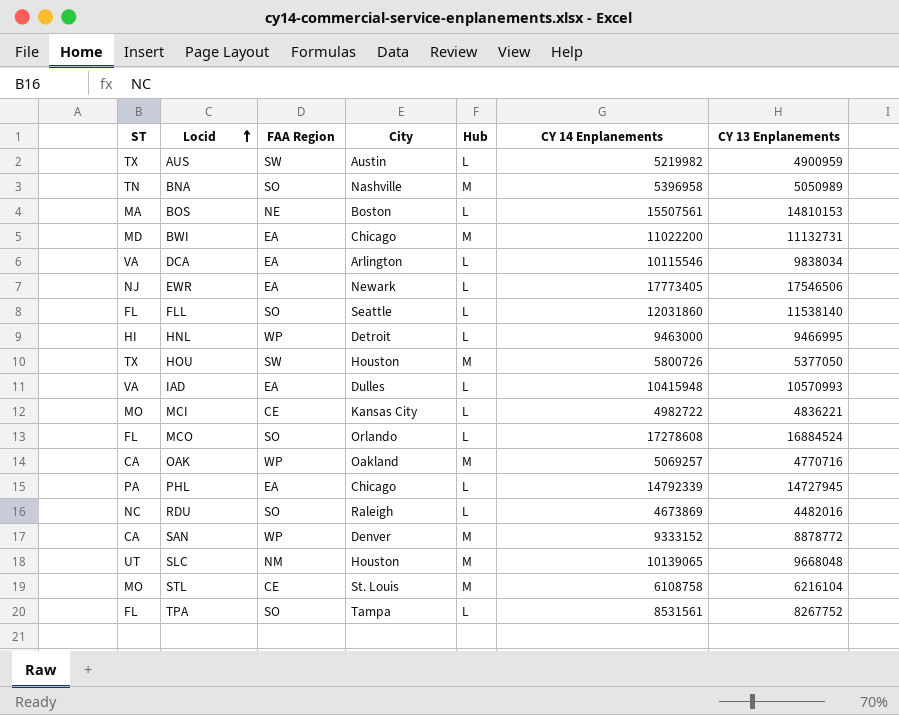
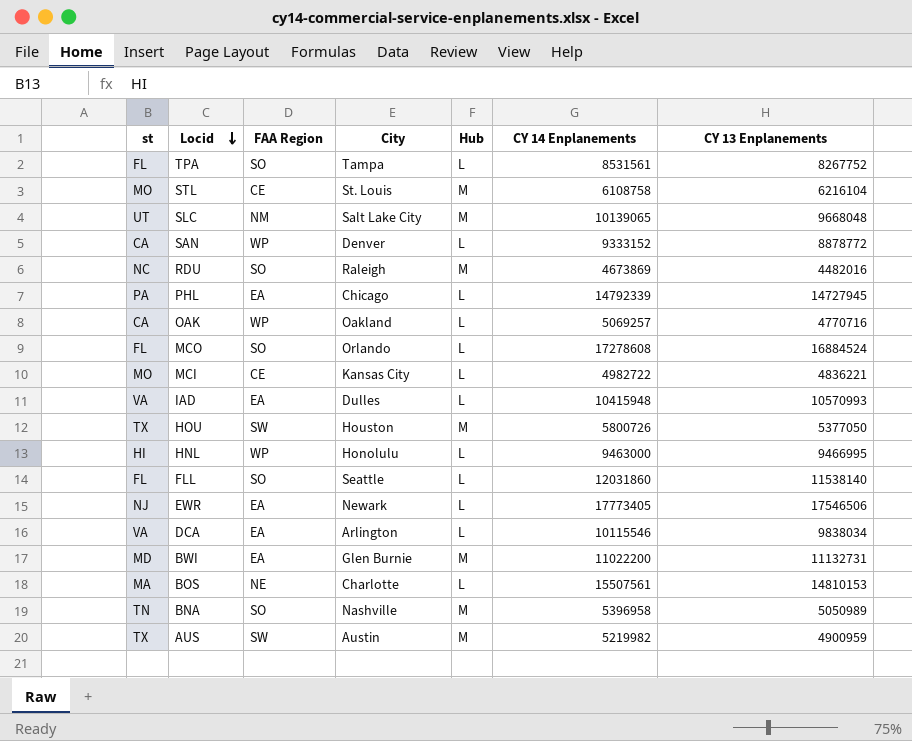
row order: Locid ascending -> Locid descending
column name: ST -> st
SLC | City: Houston -> Salt Lake City
SAN | Hub: M -> L
RDU | Hub: L -> M
OAK | Hub: M -> L
HNL | City: Detroit -> Honolulu
BWI | City: Chicago -> Glen Burnie
BOS | City: Boston -> Charlotte
AUS | Hub: L -> M

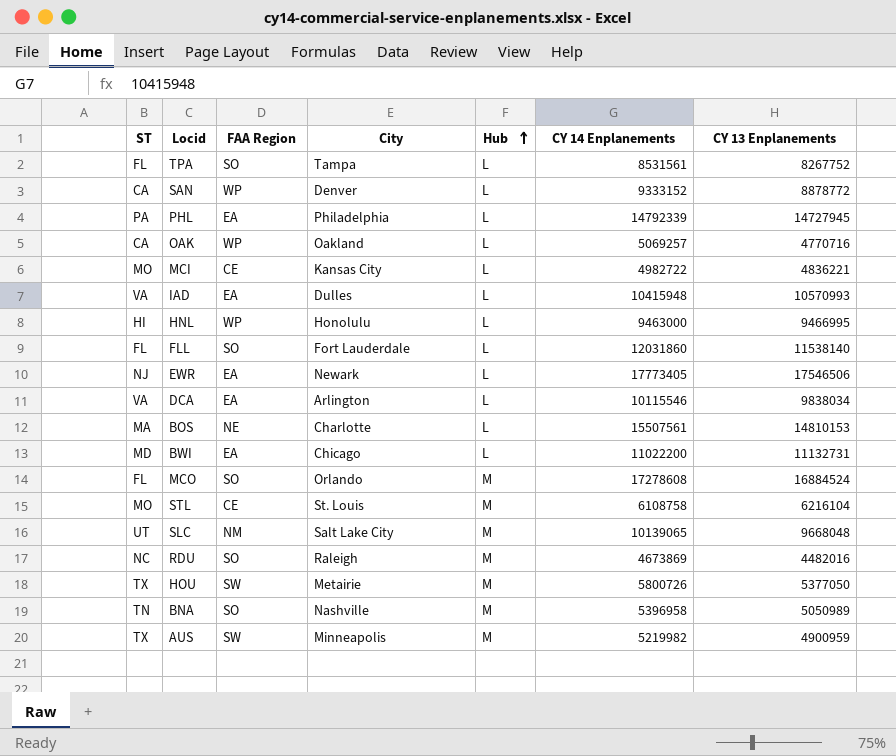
row order: Locid descending -> Hub ascending
column name: st -> ST
PHL | City: Chicago -> Philadelphia
FLL | City: Seattle -> Fort Lauderdale
BWI | City: Glen Burnie -> Chicago
BWI | Hub: M -> L
MCO | Hub: L -> M
HOU | City: Houston -> Metairie
AUS | City: Austin -> Minneapolis

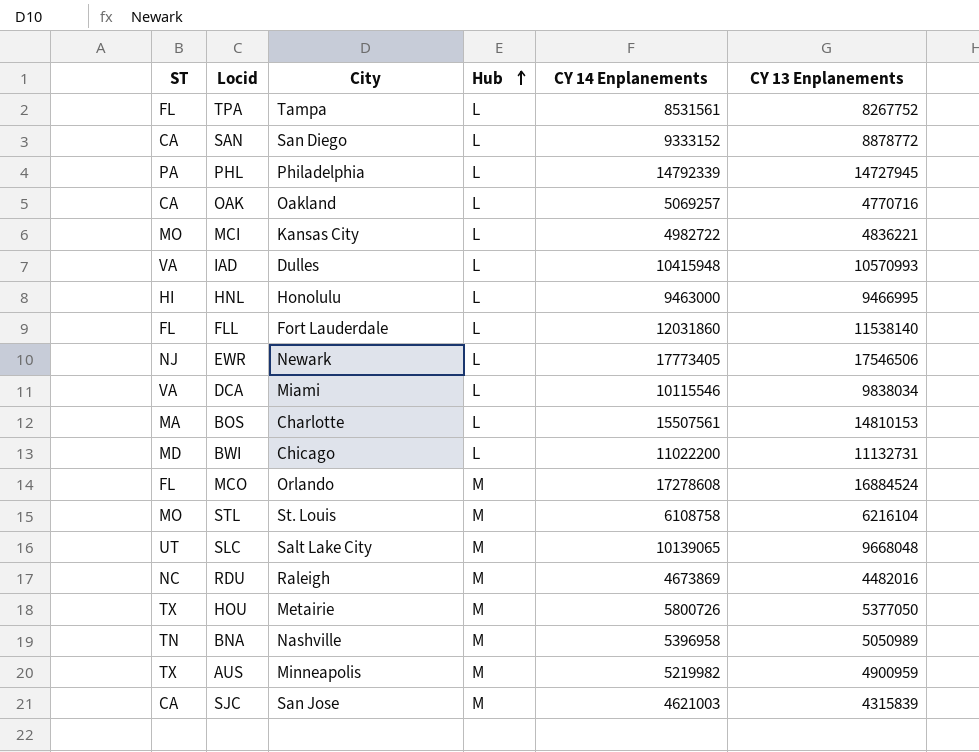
column FAA Region | position: 3 -> none
SAN | City: Denver -> San Diego
DCA | City: Arlington -> Miami
row SJC: none -> CA | San Jose | M | 4621003 | 4315839

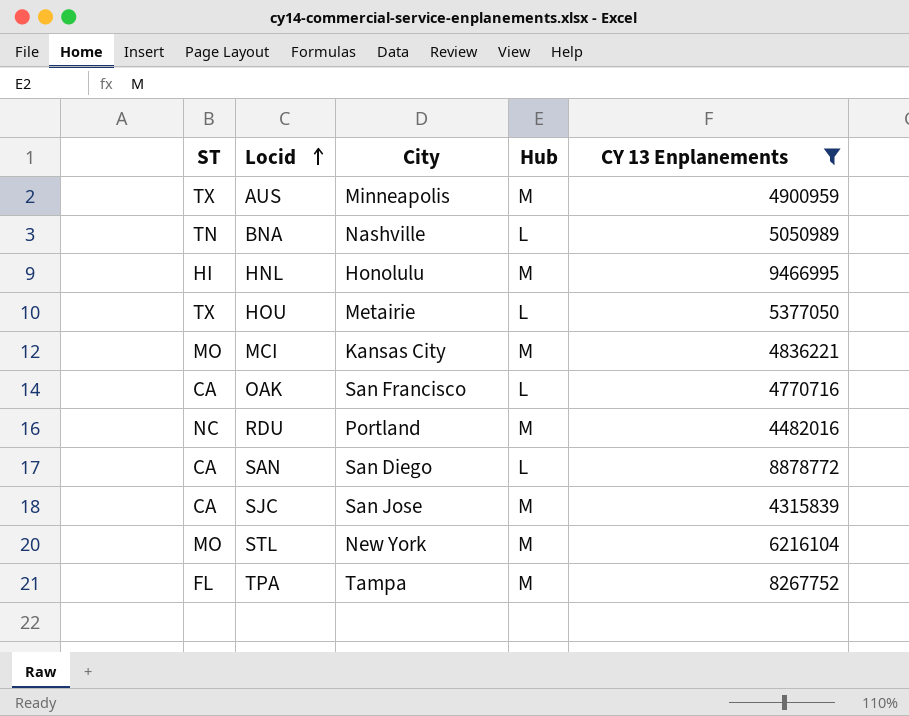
filter: none -> CY 13 Enplanements <= 9466995
row order: Hub ascending -> Locid ascending
column CY 14 Enplanements | position: 5 -> none
BNA | Hub: M -> L
HNL | Hub: L -> M
HOU | Hub: M -> L
MCI | Hub: L -> M
OAK | City: Oakland -> San Francisco
RDU | City: Raleigh -> Portland
STL | City: St. Louis -> New York
TPA | Hub: L -> M

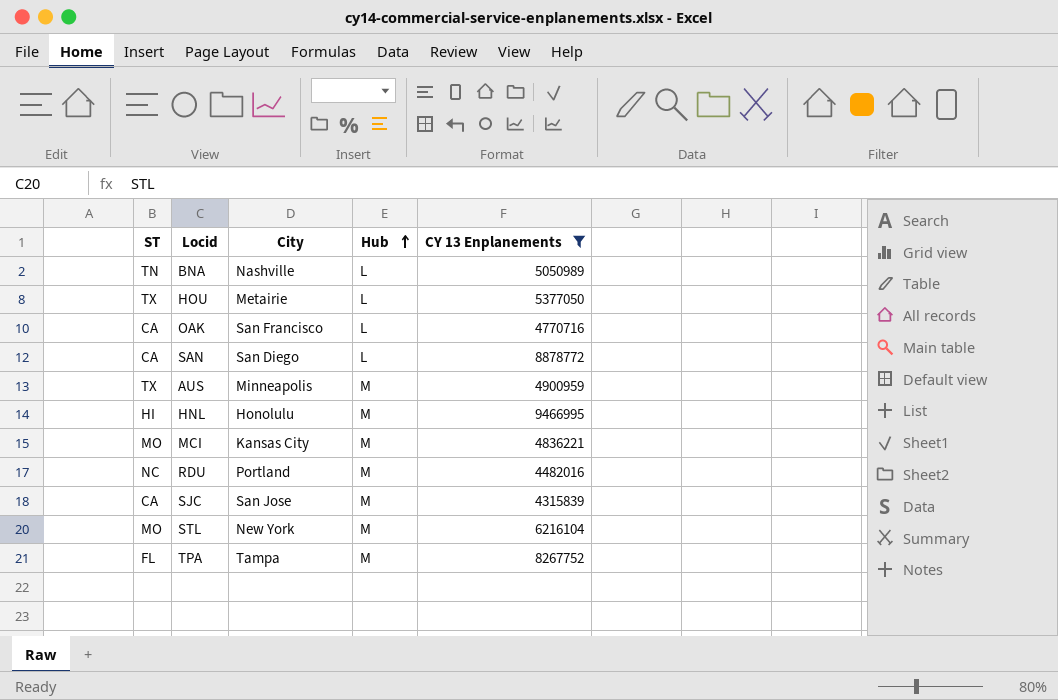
row order: Locid ascending -> Hub ascending

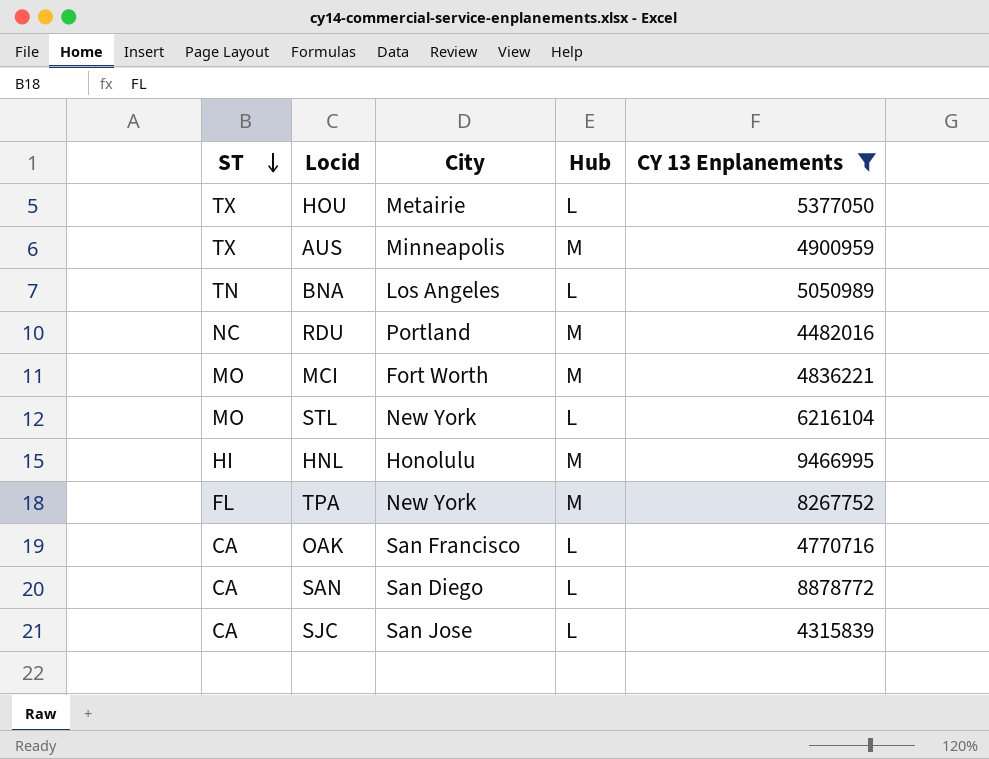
row order: Hub ascending -> ST descending
BNA | City: Nashville -> Los Angeles
MCI | City: Kansas City -> Fort Worth
STL | Hub: M -> L
TPA | City: Tampa -> New York
SJC | Hub: M -> L

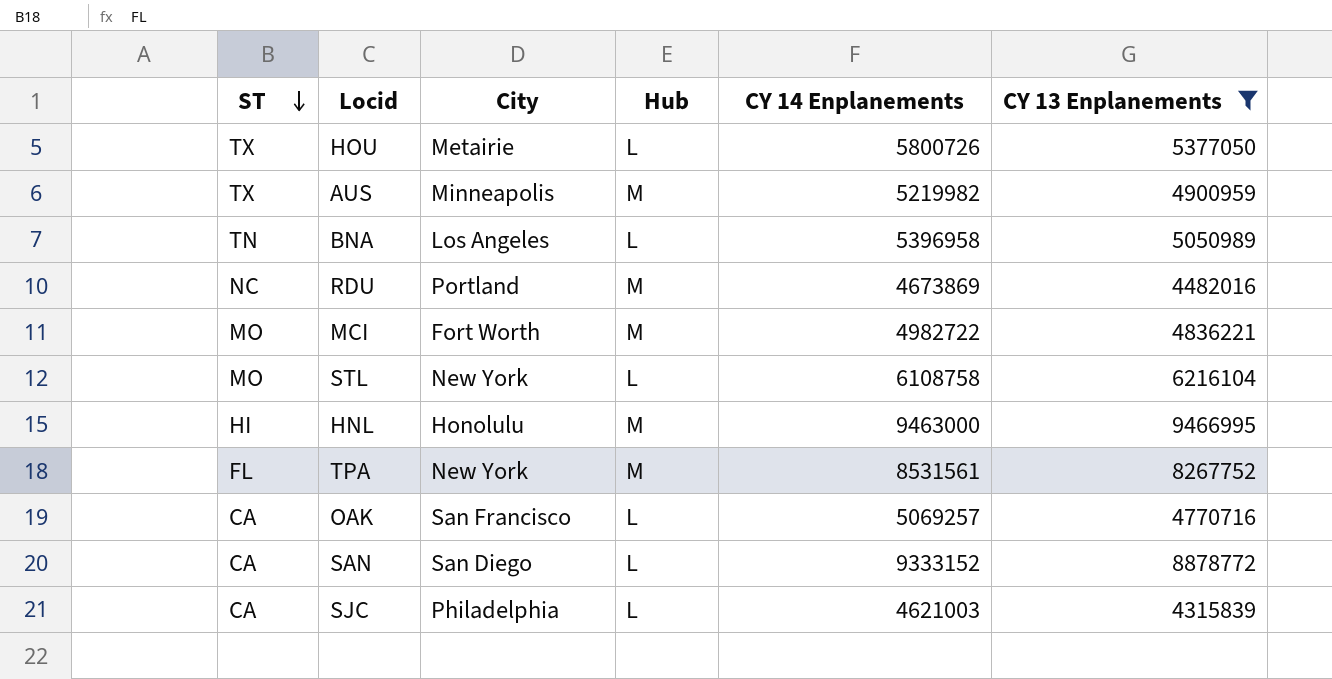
column CY 14 Enplanements | position: none -> 5
SJC | City: San Jose -> Philadelphia

